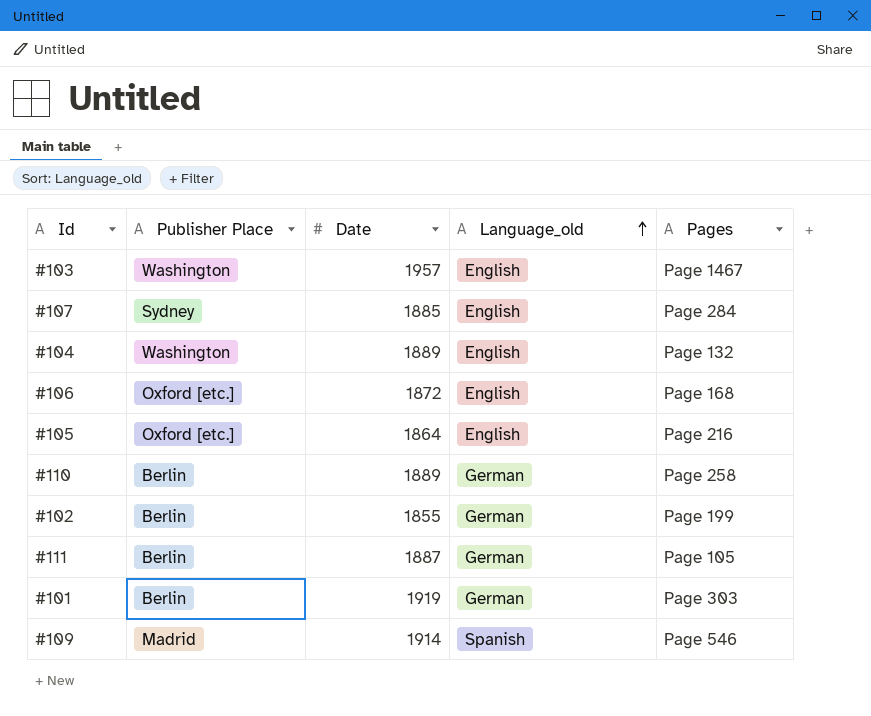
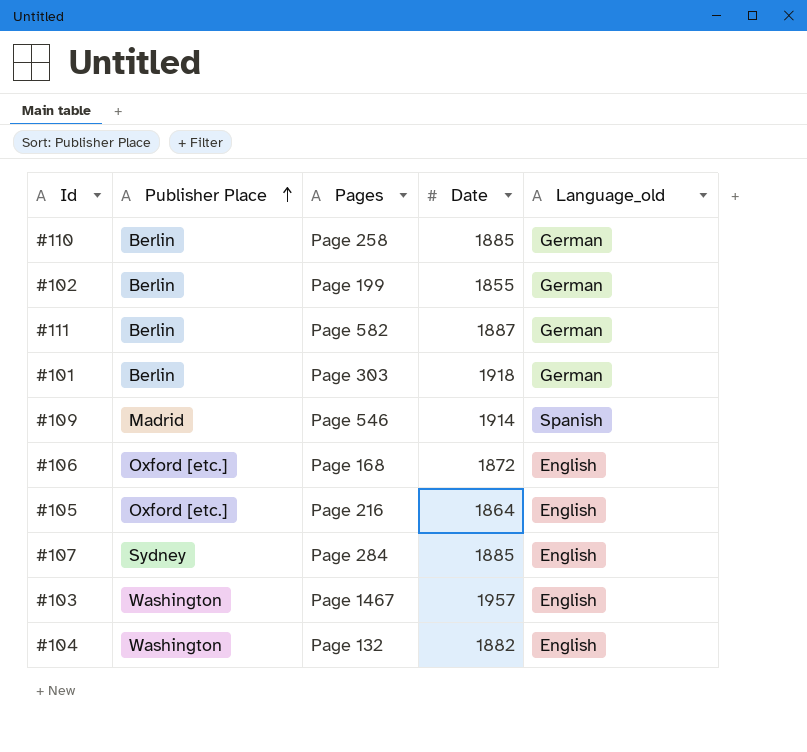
row order: Language_old ascending -> Publisher Place ascending
column Pages | position: 5 -> 3
#110 | Date: 1889 -> 1885
#111 | Pages: Page 105 -> Page 582
#101 | Date: 1919 -> 1918
#104 | Date: 1889 -> 1882

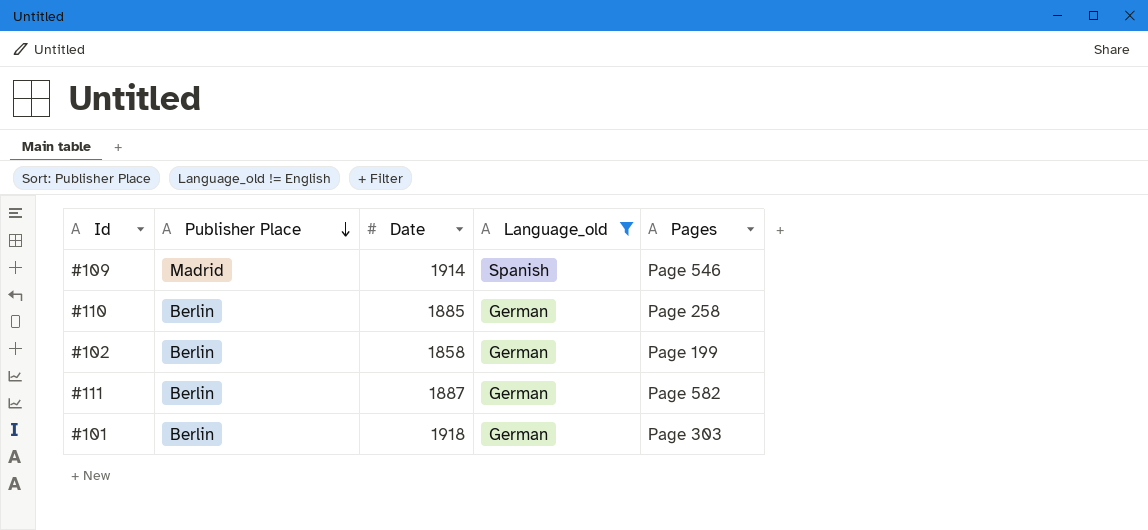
filter: none -> Language_old != English
row order: Publisher Place ascending -> Publisher Place descending
column Pages | position: 3 -> 5
#102 | Date: 1855 -> 1858

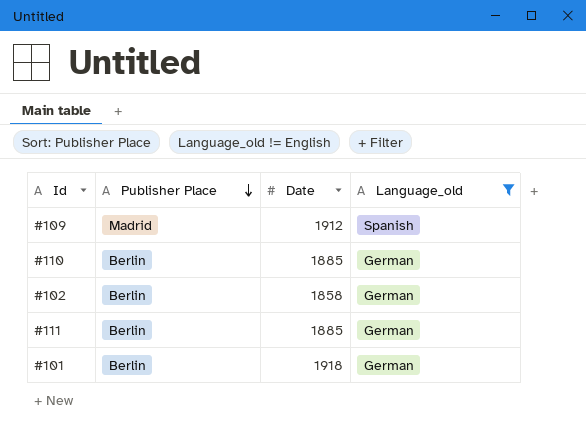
column Pages | position: 5 -> none
#109 | Date: 1914 -> 1912
#111 | Date: 1887 -> 1885

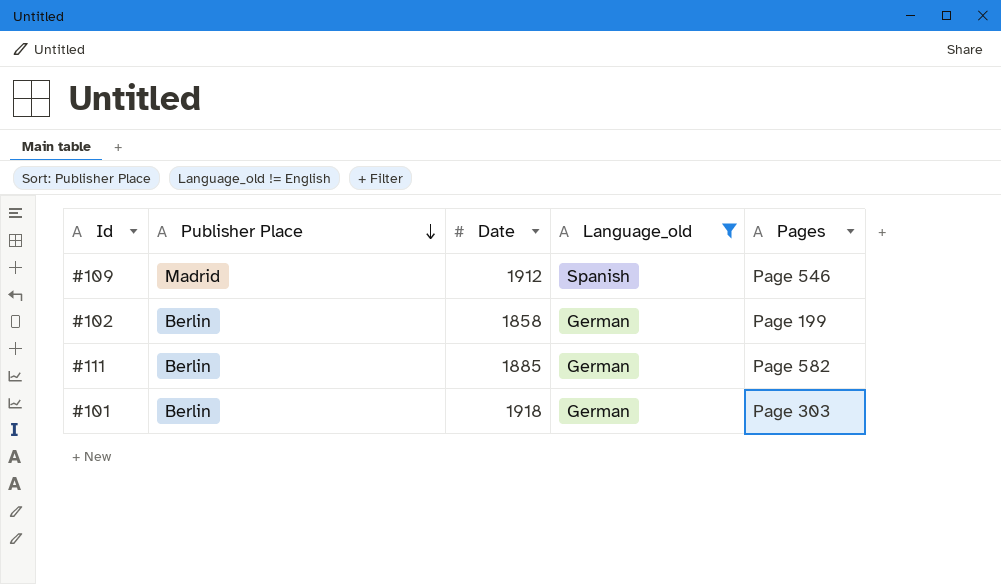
column Pages | position: none -> 5
row #110: Berlin | 1885 | German -> none

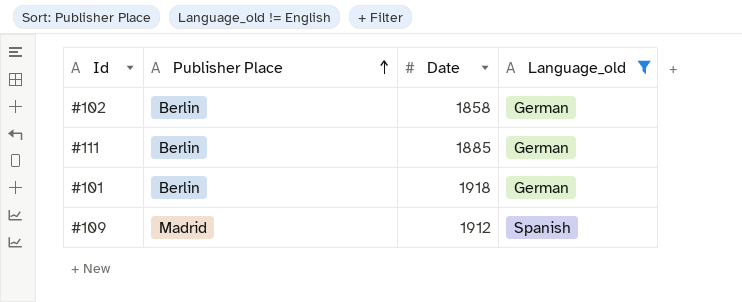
row order: Publisher Place descending -> Publisher Place ascending
column Pages | position: 5 -> none

